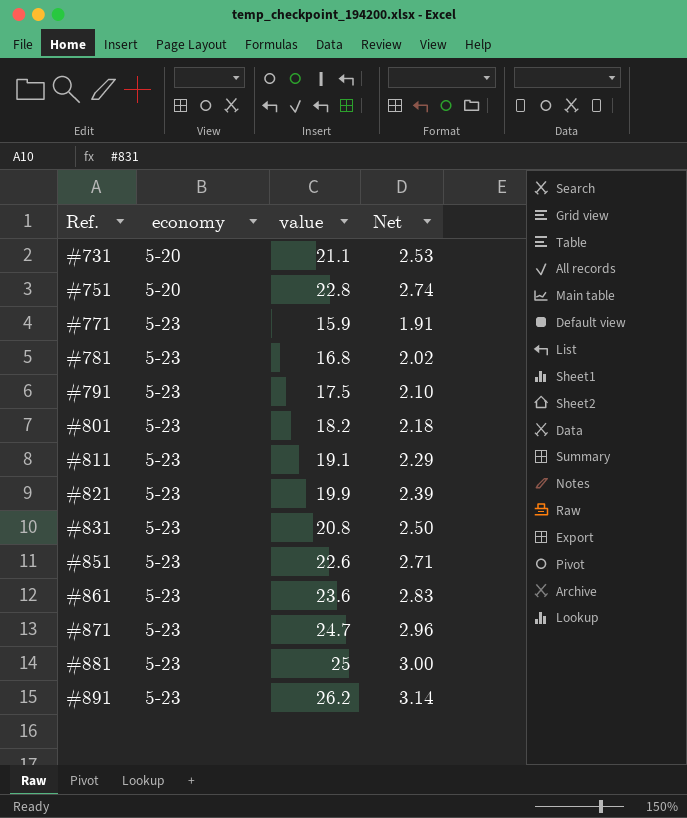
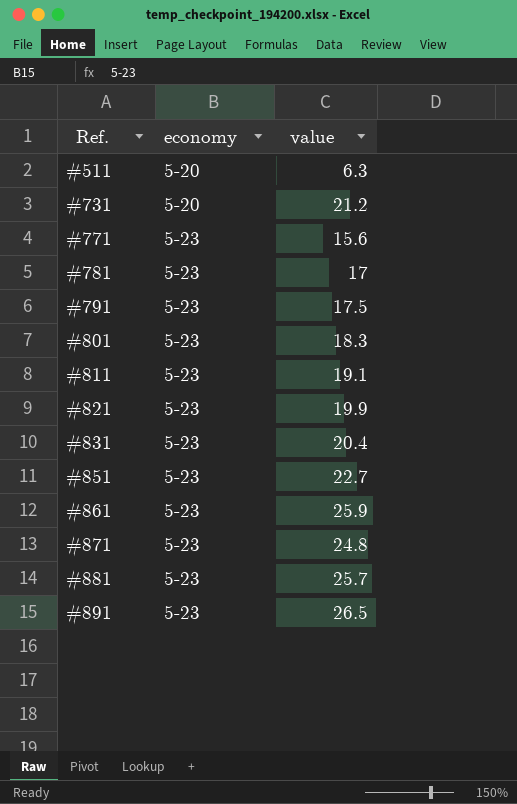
column Net | formula: [value] * 0.12 -> none
row #751: 5-20 | 22.8 | 2.74 -> none
row #511: none -> 5-20 | 6.3
#731 | value: 21.1 -> 21.2
#771 | value: 15.9 -> 15.6
#781 | value: 16.8 -> 17
#801 | value: 18.2 -> 18.3
#831 | value: 20.8 -> 20.4
#851 | value: 22.6 -> 22.7
#861 | value: 23.6 -> 25.9
#871 | value: 24.7 -> 24.8
#881 | value: 25 -> 25.7
#891 | value: 26.2 -> 26.5

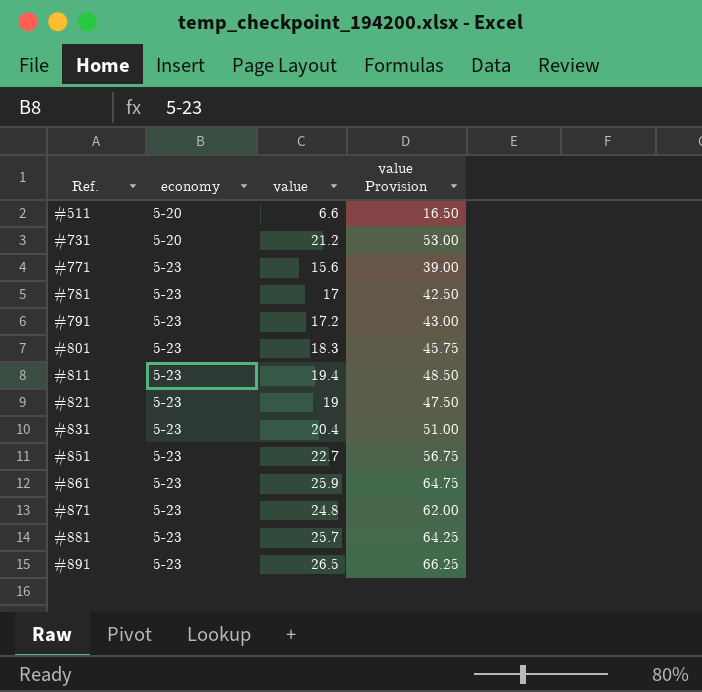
column value Provision | formula: none -> [value] * 2.5
#511 | value: 6.3 -> 6.6
#791 | value: 17.5 -> 17.2
#811 | value: 19.1 -> 19.4
#821 | value: 19.9 -> 19

